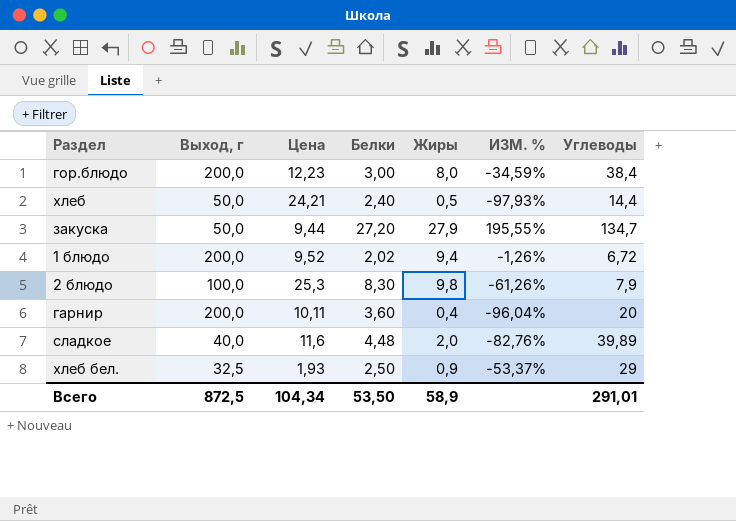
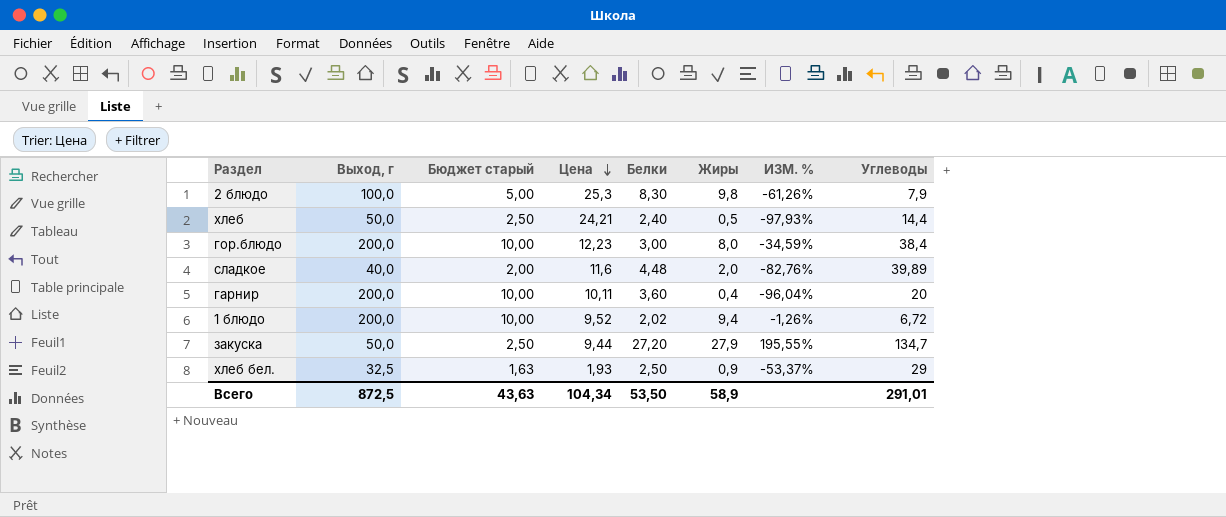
row order: none -> Цена descending
column Бюджет старый | formula: none -> [Выход, г] * 0,05

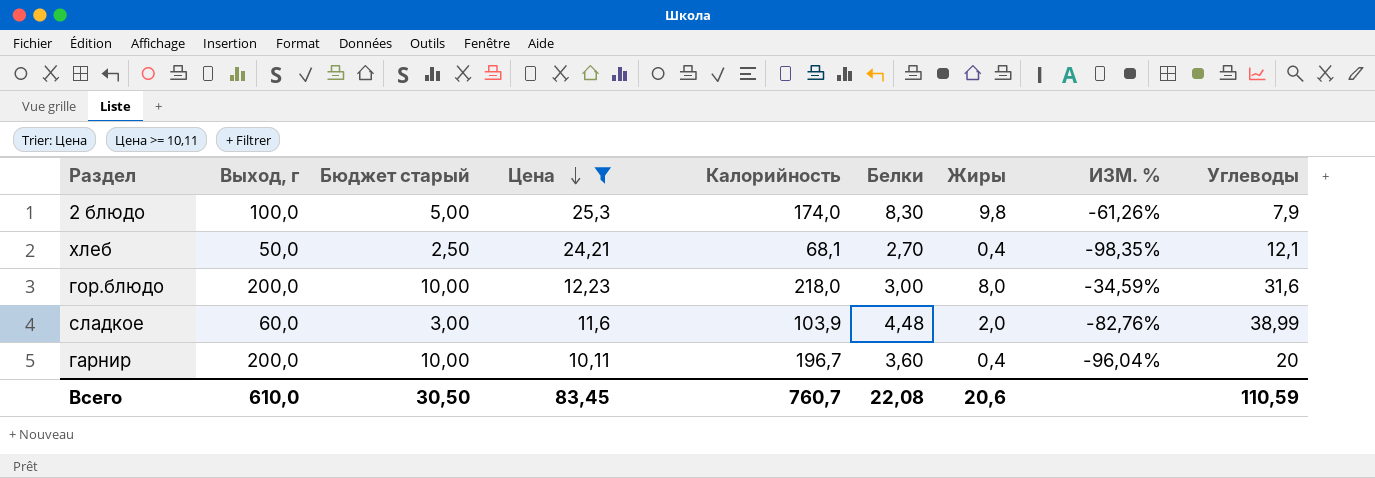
filter: none -> Цена >= 10,11
column Калорийность | position: none -> 5
хлеб | Белки: 2,40 -> 2,70
хлеб | Жиры: 0,5 -> 0,4
хлеб | ИЗМ. %: -97,93% -> -98,35%
хлеб | Углеводы: 14,4 -> 12,1
гор.блюдо | Углеводы: 38,4 -> 31,6
сладкое | Выход, г: 40,0 -> 60,0
сладкое | Бюджет старый: 2,00 -> 3,00
сладкое | Углеводы: 39,89 -> 38,99
Всего | Выход, г: 872,5 -> 610,0
Всего | Бюджет старый: 43,63 -> 30,50
Всего | Цена: 104,34 -> 83,45
Всего | Белки: 53,50 -> 22,08
Всего | Жиры: 58,9 -> 20,6
Всего | Углеводы: 291,01 -> 110,59

